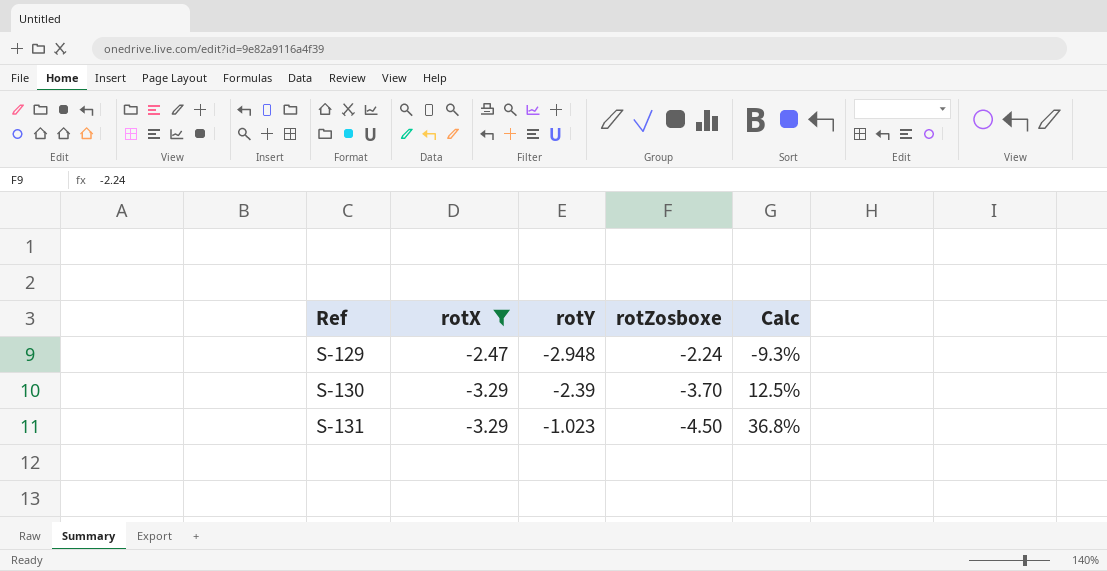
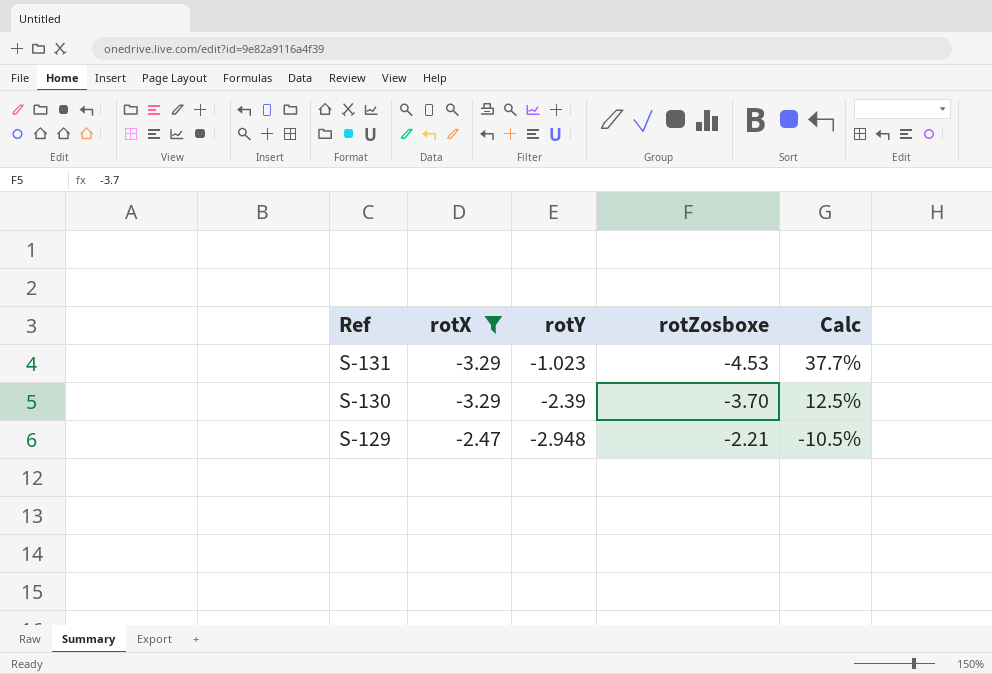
row order: Ref ascending -> Ref descending
S-131 | rotZosboxe: -4.50 -> -4.53
S-131 | Calc: 36.8% -> 37.7%
S-129 | rotZosboxe: -2.24 -> -2.21
S-129 | Calc: -9.3% -> -10.5%

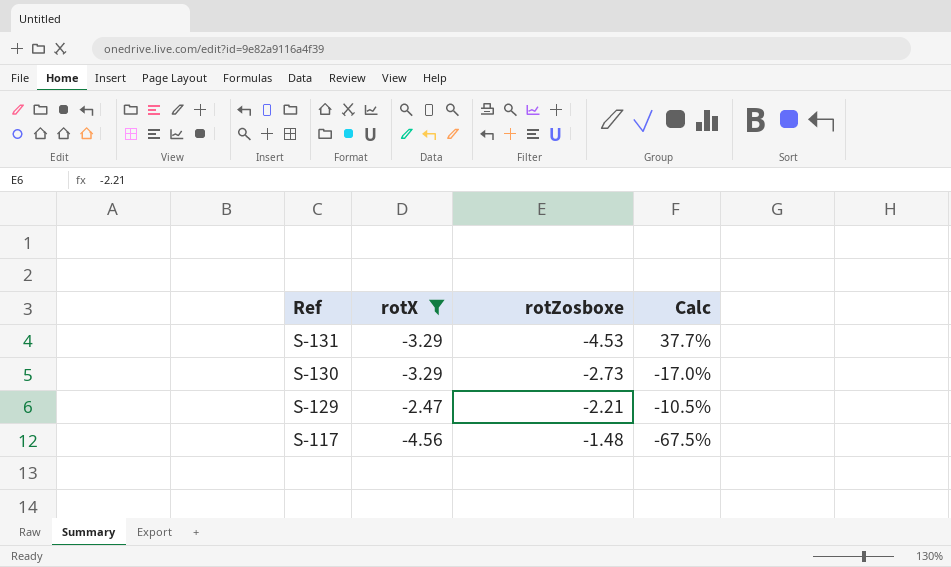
column rotY | position: 3 -> none
S-130 | rotZosboxe: -3.70 -> -2.73
S-130 | Calc: 12.5% -> -17.0%
row S-117: none -> -4.56 | -1.48 | -67.5%

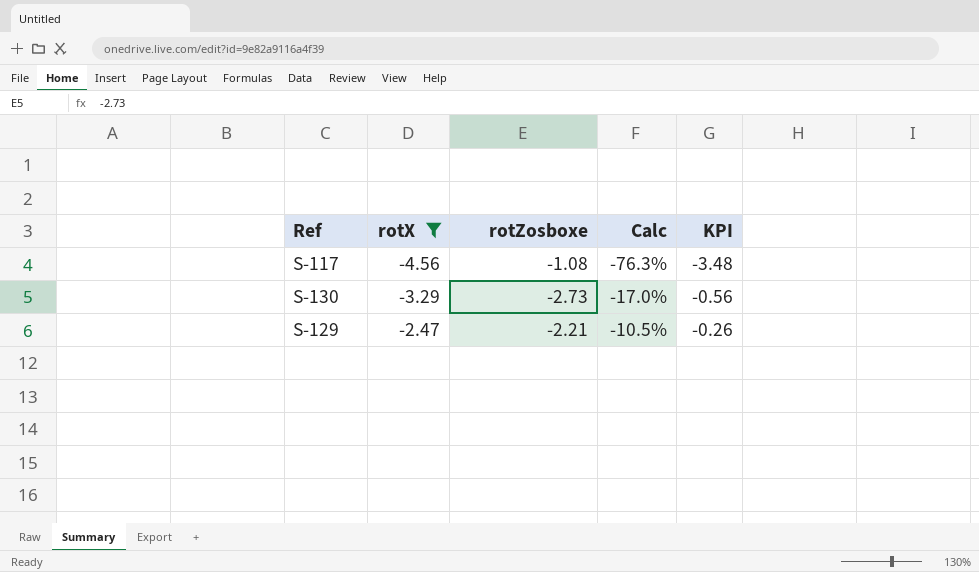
row order: Ref descending -> rotX ascending
column KPI | formula: none -> [rotX] - [rotZosboxe]
row S-131: -3.29 | -4.53 | 37.7% -> none
S-117 | rotZosboxe: -1.48 -> -1.08
S-117 | Calc: -67.5% -> -76.3%

